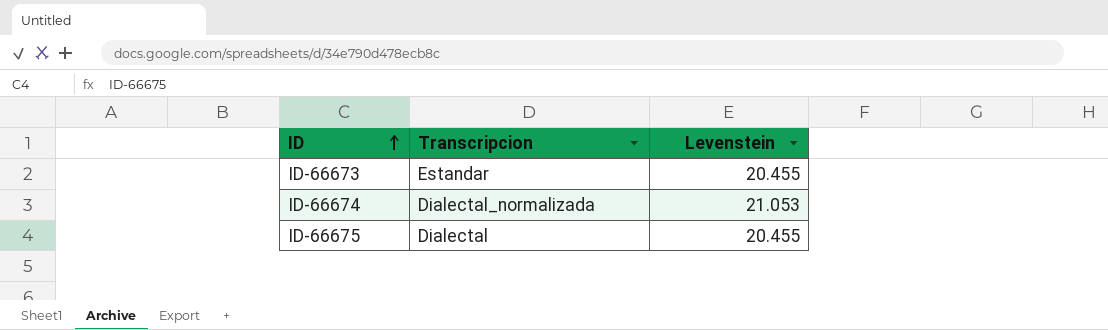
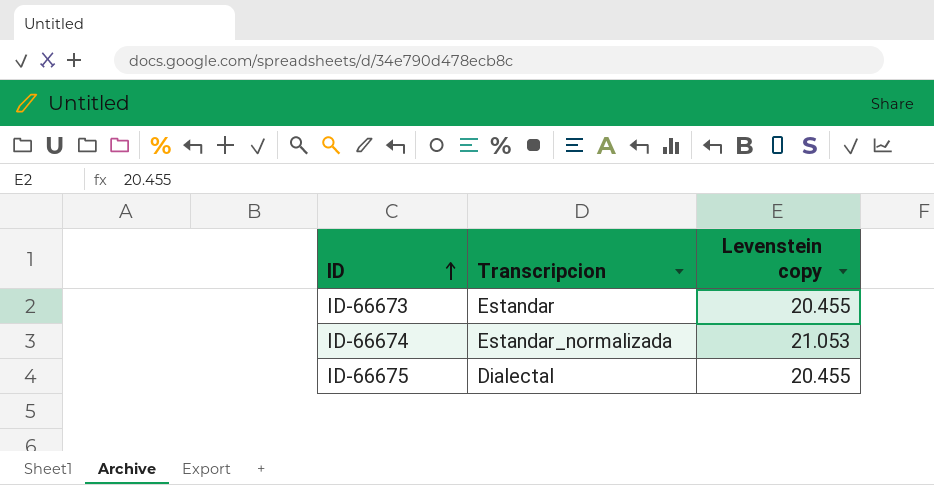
column name: Levenstein -> Levenstein copy
ID-66674 | Transcripcion: Dialectal_normalizada -> Estandar_normalizada

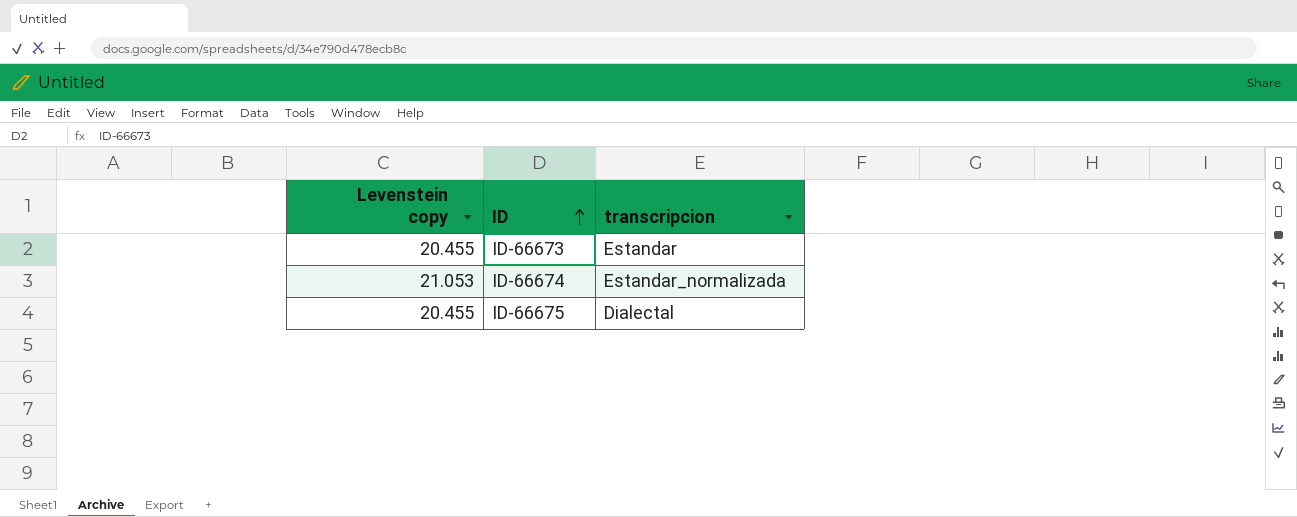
column Levenstein copy | position: 3 -> 1
column name: Transcripcion -> transcripcion

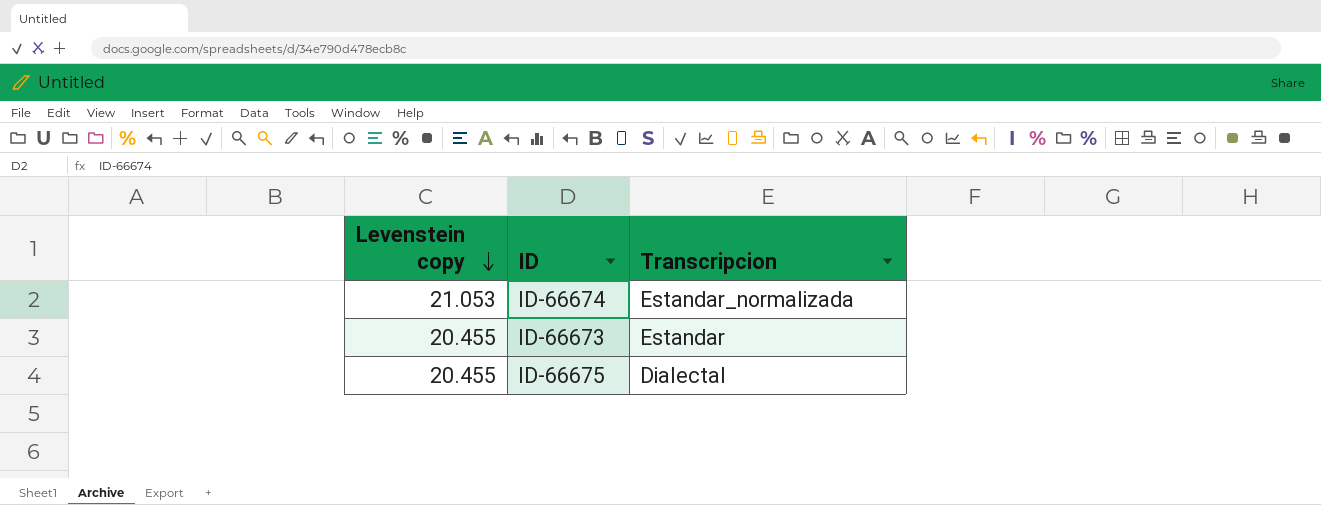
row order: ID ascending -> Levenstein copy descending
column name: transcripcion -> Transcripcion

